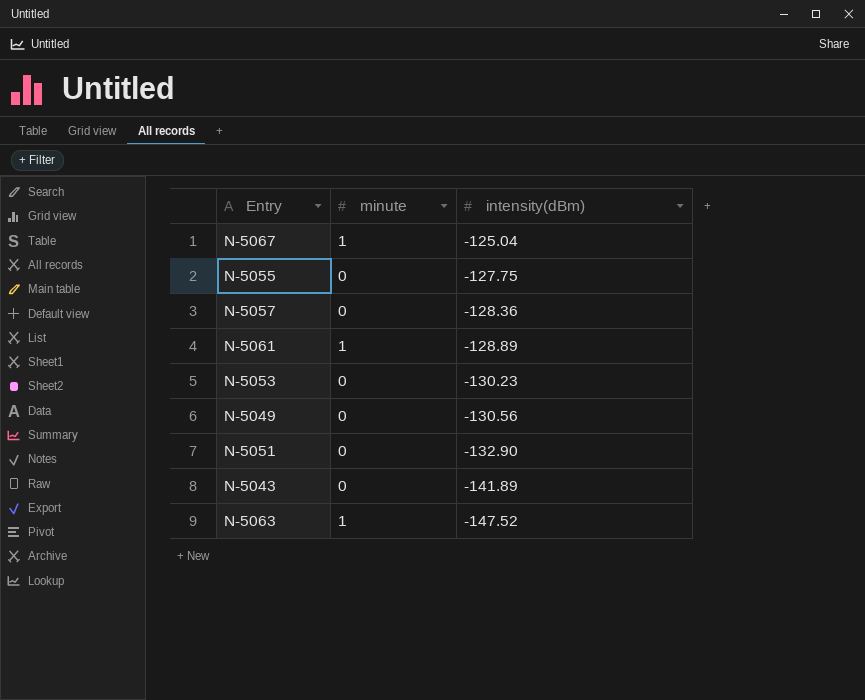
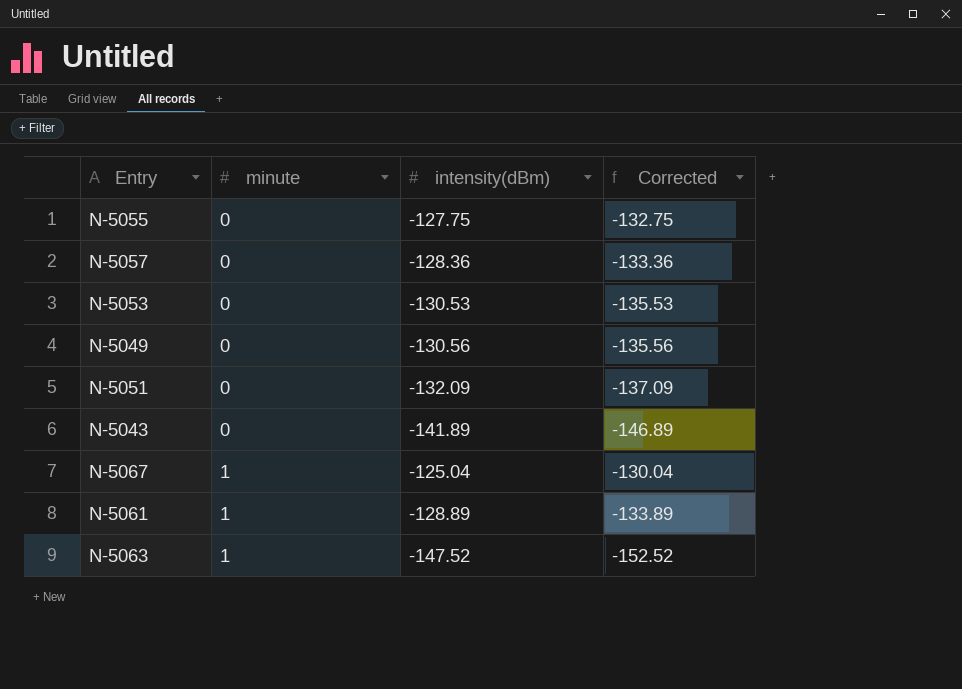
row order: intensity(dBm) descending -> minute ascending
column Corrected | formula: none -> [intensity(dBm)] - 5
N-5053 | intensity(dBm): -130.23 -> -130.53
N-5051 | intensity(dBm): -132.90 -> -132.09

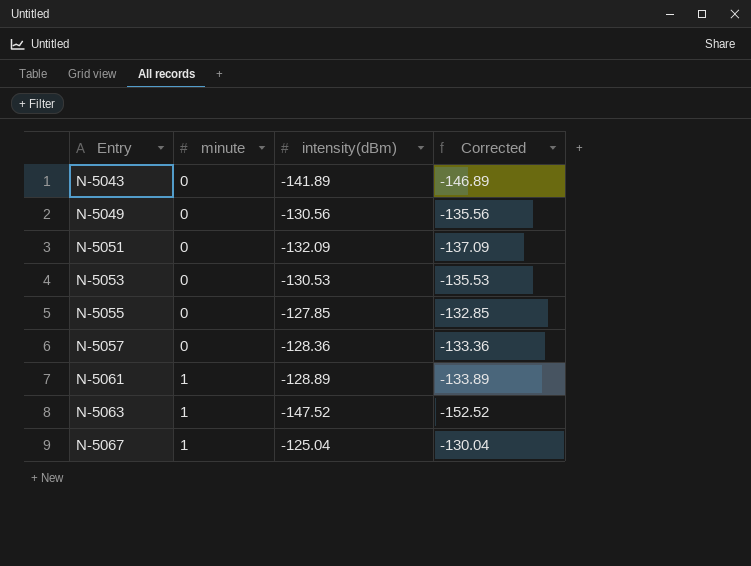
row order: minute ascending -> Entry ascending
N-5055 | intensity(dBm): -127.75 -> -127.85
N-5055 | Corrected: -132.75 -> -132.85

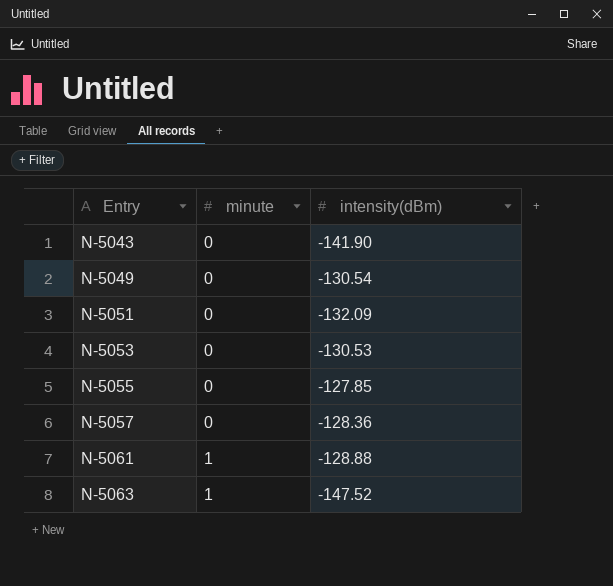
column Corrected | formula: [intensity(dBm)] - 5 -> none
row N-5067: 1 | -125.04 | -130.04 -> none
N-5043 | intensity(dBm): -141.89 -> -141.90
N-5049 | intensity(dBm): -130.56 -> -130.54
N-5061 | intensity(dBm): -128.89 -> -128.88

